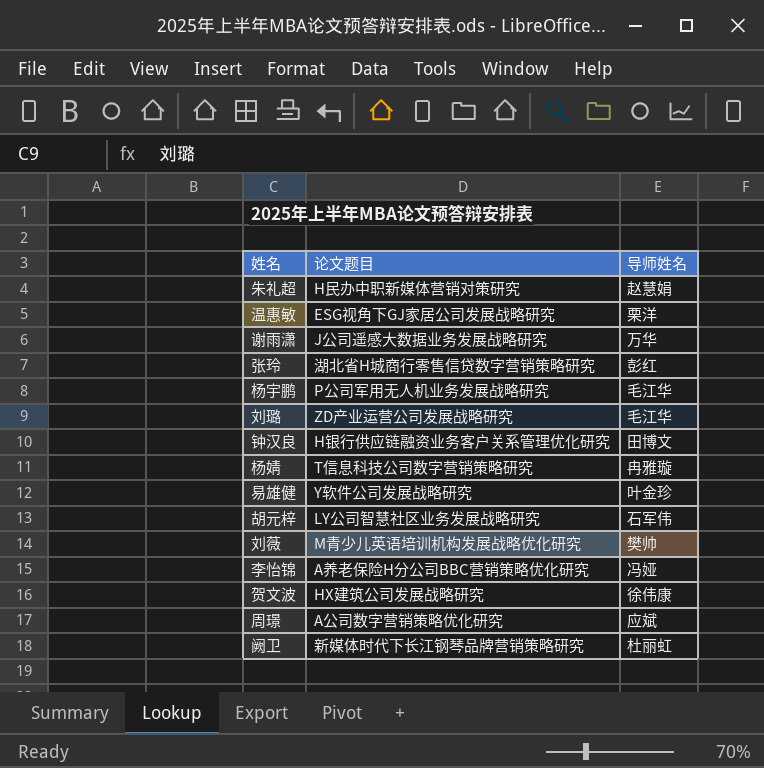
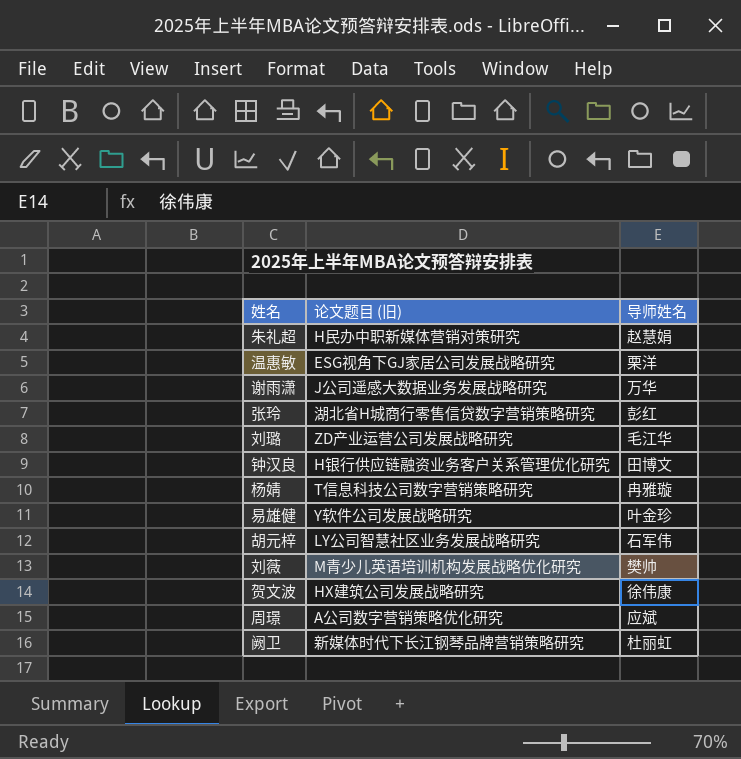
column name: 论文题目 -> 论文题目 (旧)
row 杨宇鹏: P公司军用无人机业务发展战略研究 | 毛江华 -> none
row 李怡锦: A养老保险H分公司BBC营销策略优化研究 | 冯娅 -> none

